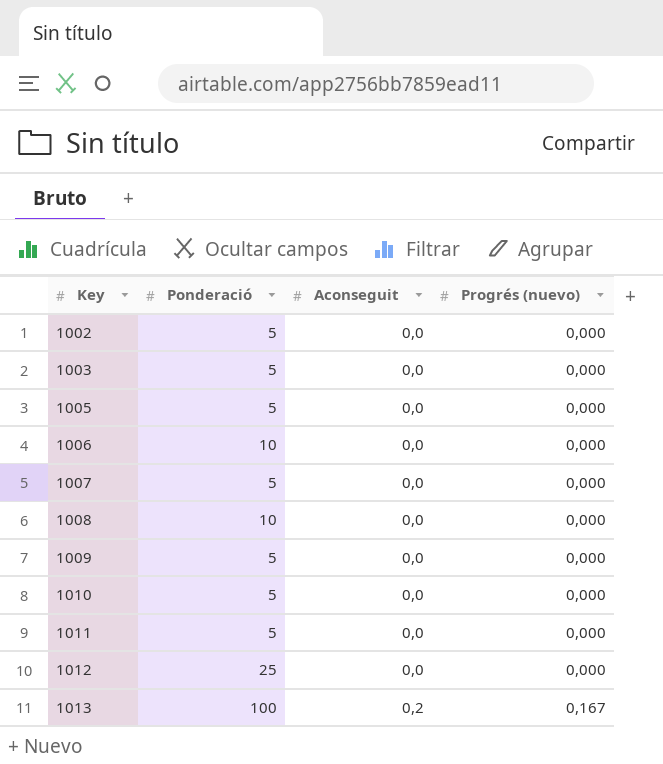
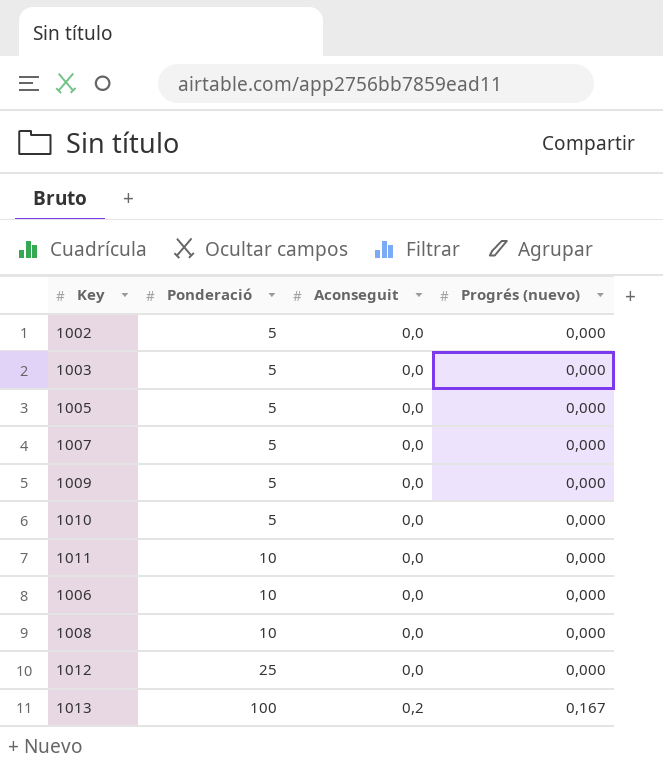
row order: Key ascending -> Ponderació ascending
1011 | Ponderació: 5 -> 10

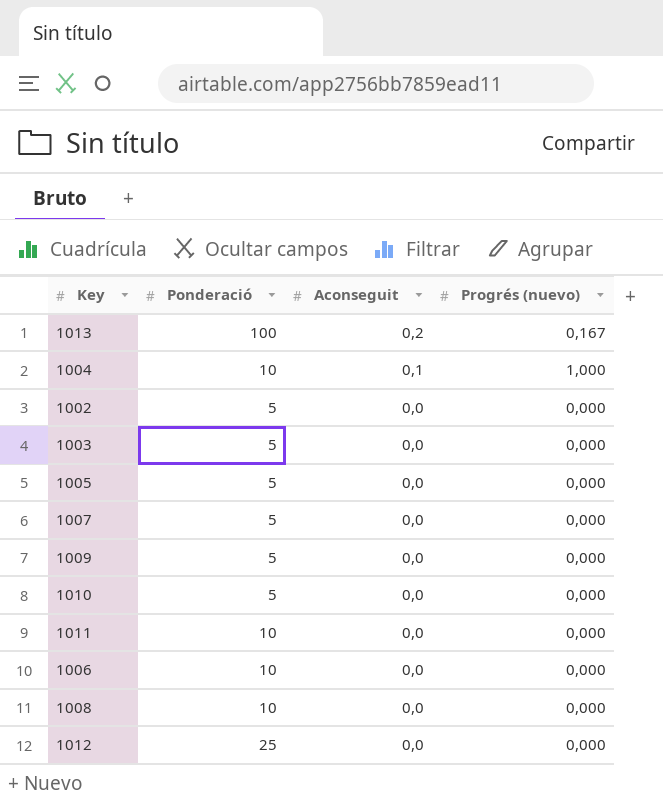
row order: Ponderació ascending -> Aconseguit descending
row 1004: none -> 10 | 0,1 | 1,000

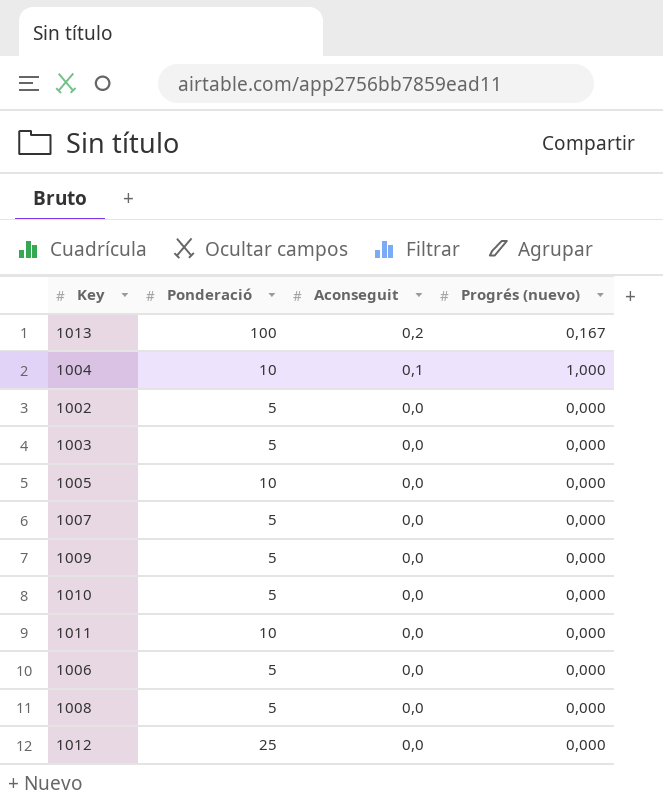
1005 | Ponderació: 5 -> 10
1006 | Ponderació: 10 -> 5
1008 | Ponderació: 10 -> 5

